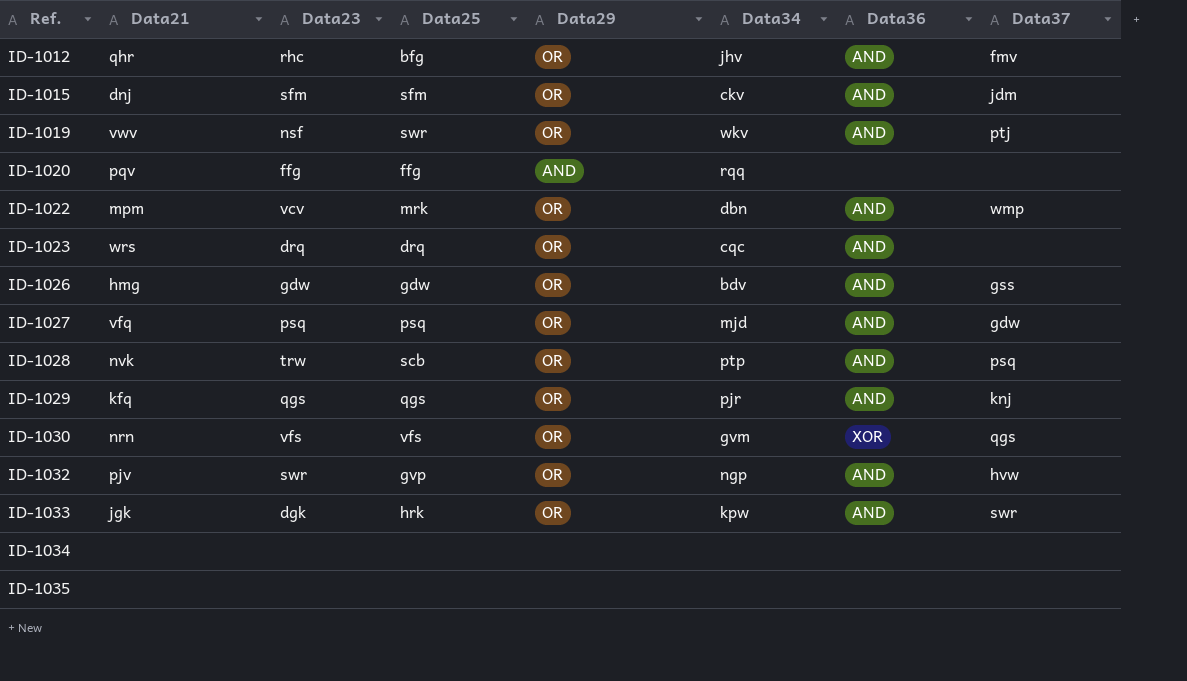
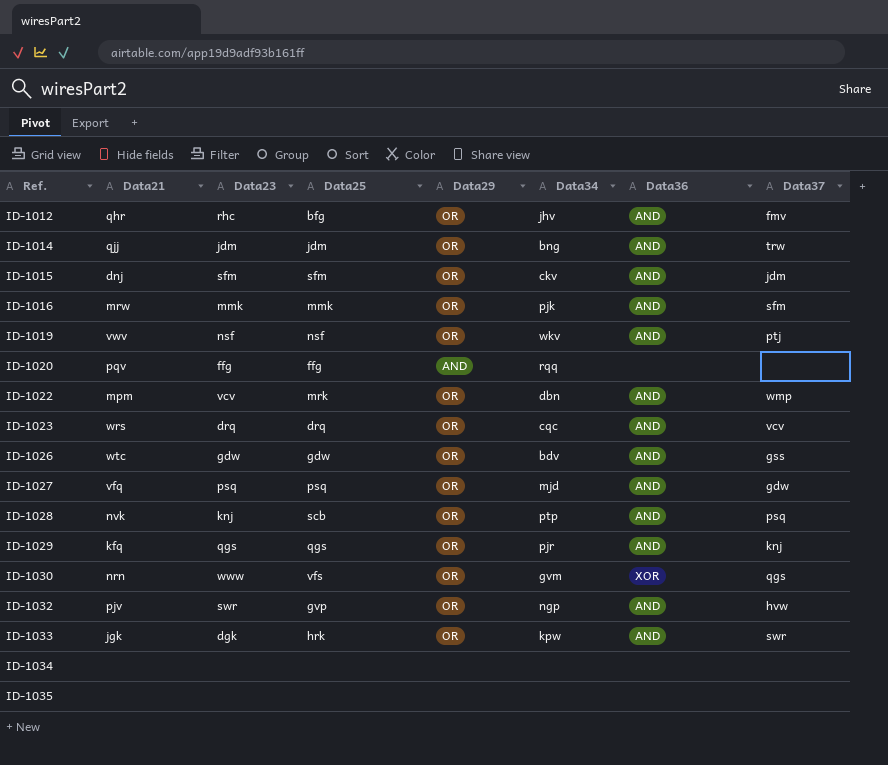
row ID-1014: none -> qjj | jdm | jdm | OR | bng | AND | trw
row ID-1016: none -> mrw | mmk | mmk | OR | pjk | AND | sfm
ID-1019 | Data25: swr -> nsf
ID-1023 | Data37: none -> vcv
ID-1026 | Data21: hmg -> wtc
ID-1028 | Data23: trw -> knj
ID-1030 | Data23: vfs -> www

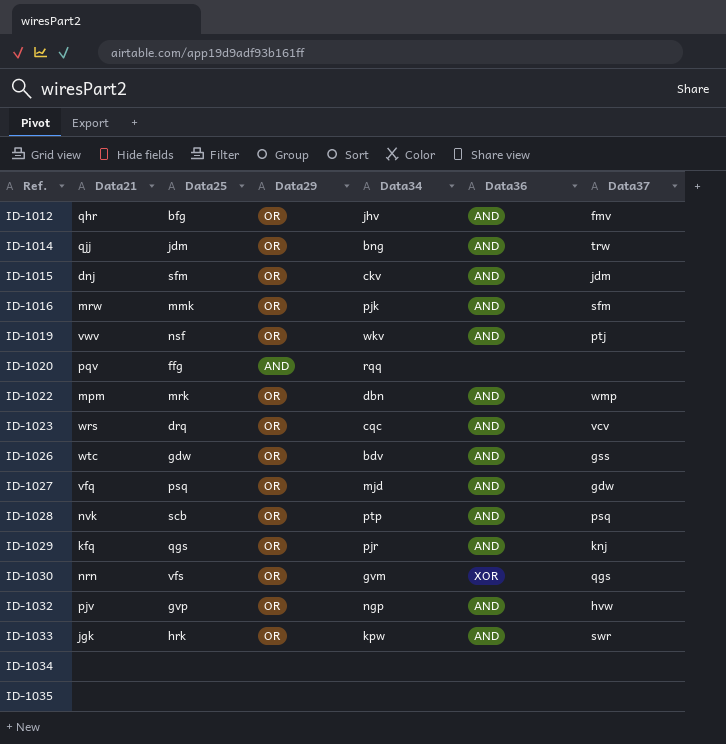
column Data23 | position: 3 -> none

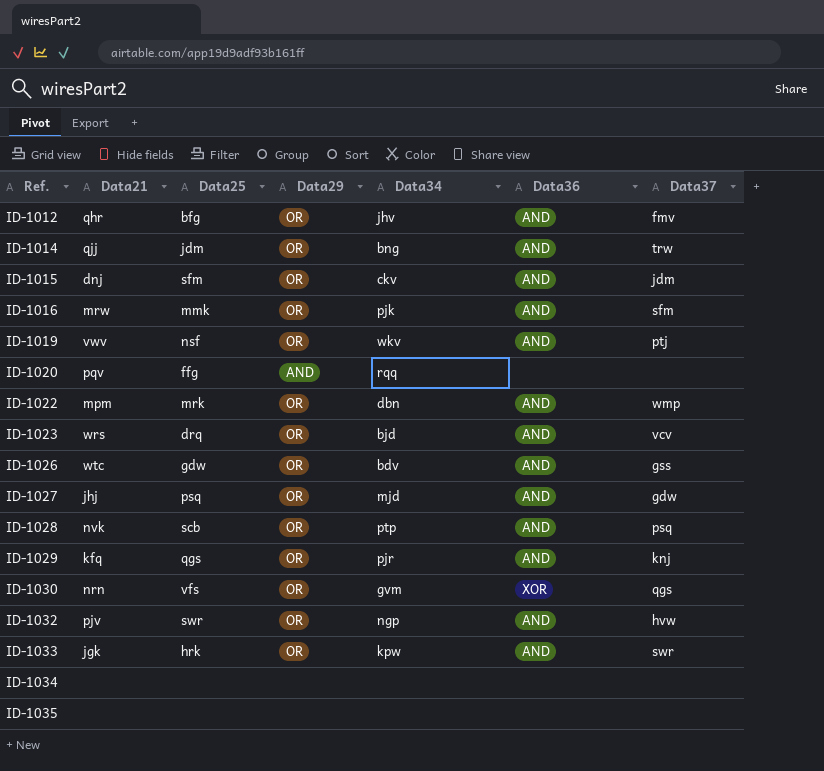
ID-1023 | Data34: cqc -> bjd
ID-1027 | Data21: vfq -> jhj
ID-1032 | Data25: gvp -> swr

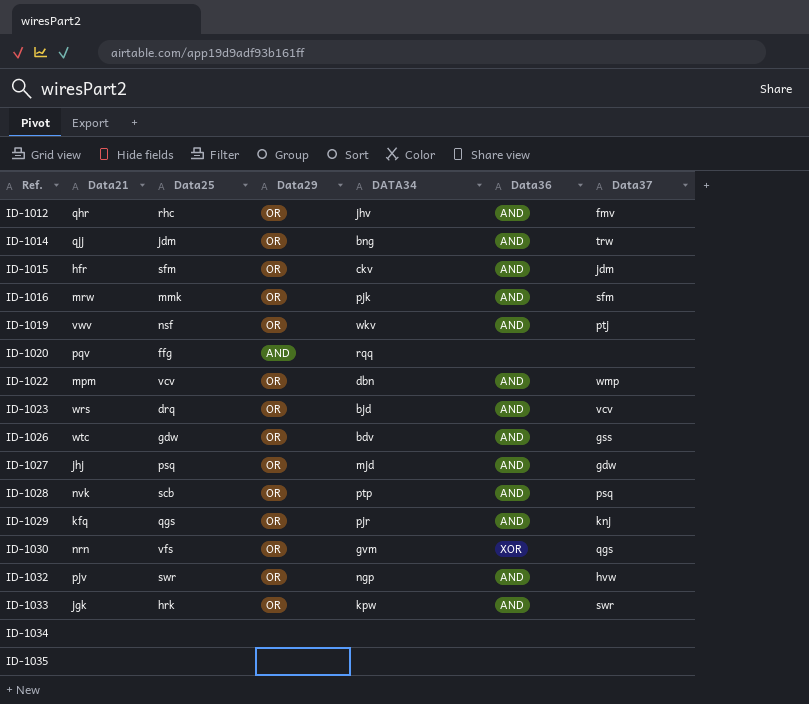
column name: Data34 -> DATA34
ID-1012 | Data25: bfg -> rhc
ID-1015 | Data21: dnj -> hfr
ID-1022 | Data25: mrk -> vcv

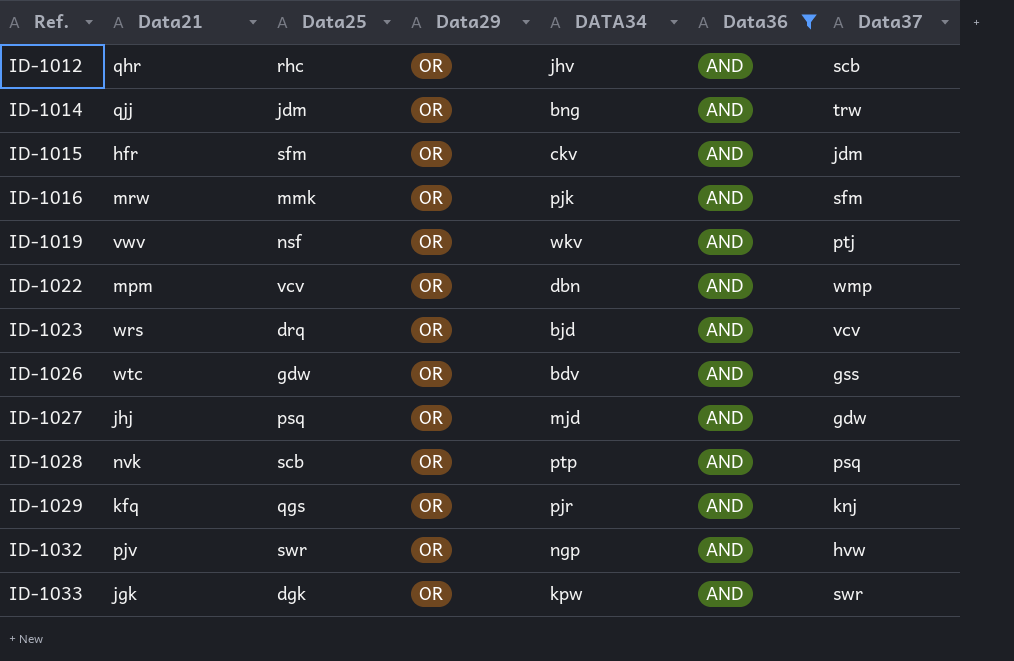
filter: none -> Data36 = AND
ID-1012 | Data37: fmv -> scb
ID-1033 | Data25: hrk -> dgk

